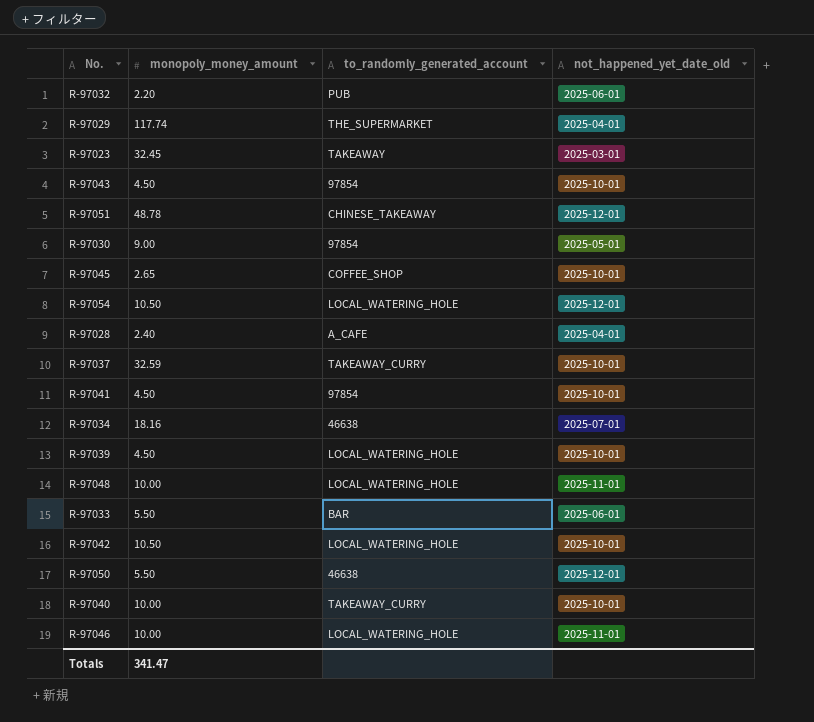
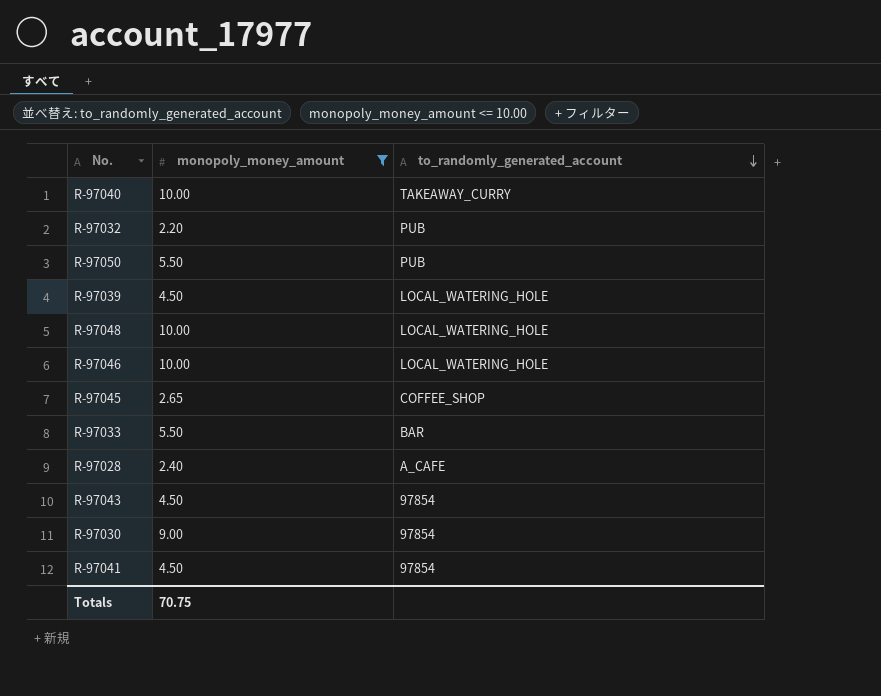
filter: none -> monopoly_money_amount <= 10.00
row order: none -> to_randomly_generated_account descending
column not_happened_yet_date_old | position: 4 -> none
R-97050 | to_randomly_generated_account: 46638 -> PUB
Totals | monopoly_money_amount: 341.47 -> 70.75

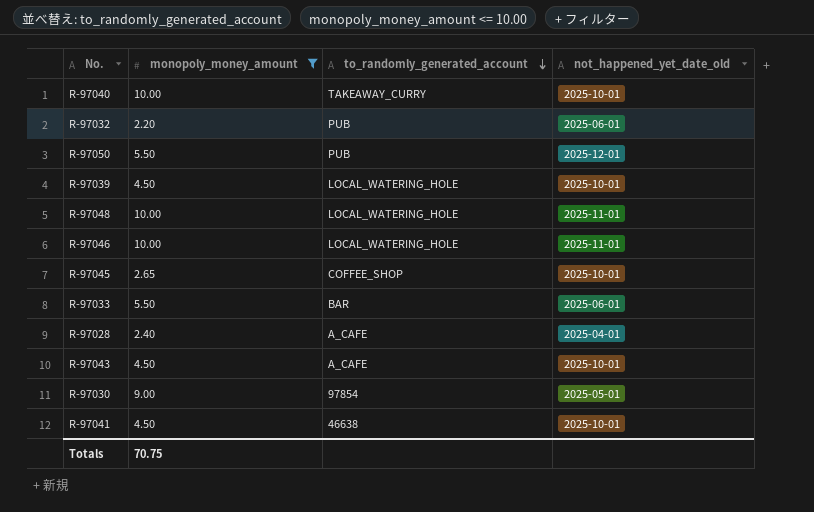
column not_happened_yet_date_old | position: none -> 4
R-97043 | to_randomly_generated_account: 97854 -> A_CAFE
R-97041 | to_randomly_generated_account: 97854 -> 46638

